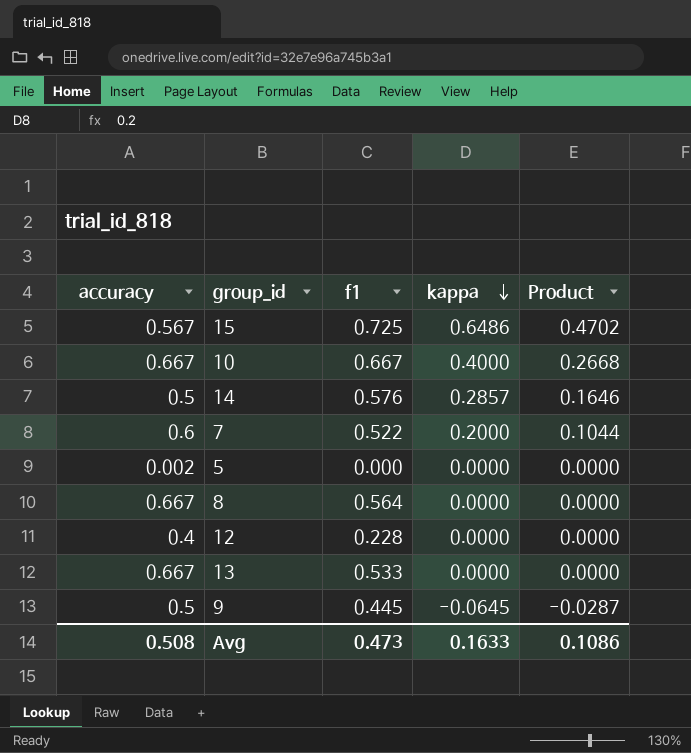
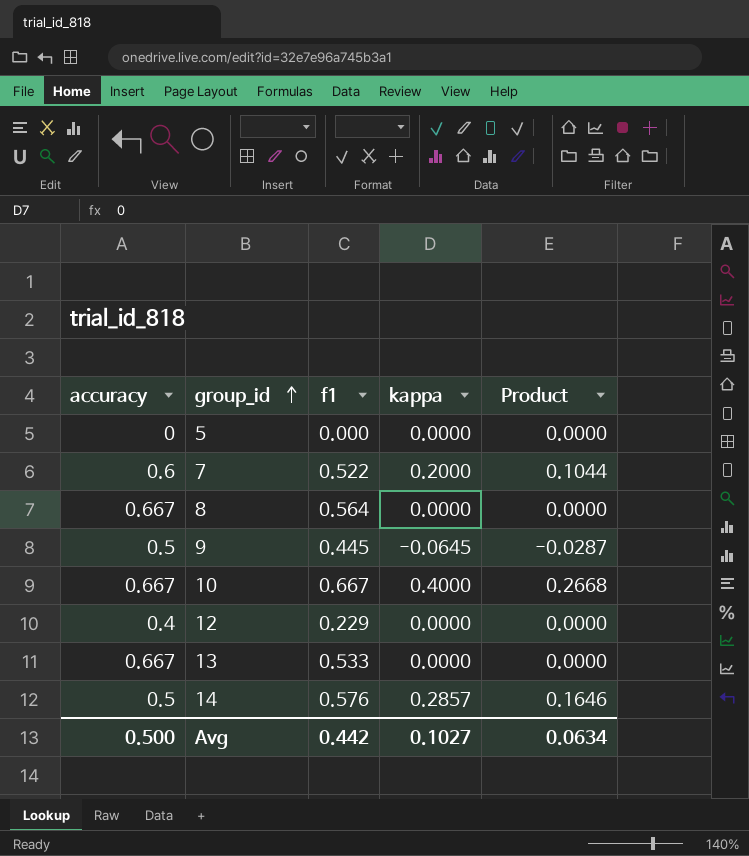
row order: kappa descending -> group_id ascending
row 15: 0.567 | 0.725 | 0.6486 | 0.4702 -> none
5 | accuracy: 0.002 -> 0
12 | f1: 0.228 -> 0.229
Avg | accuracy: 0.508 -> 0.500
Avg | f1: 0.473 -> 0.442
Avg | kappa: 0.1633 -> 0.1027
Avg | Product: 0.1086 -> 0.0634

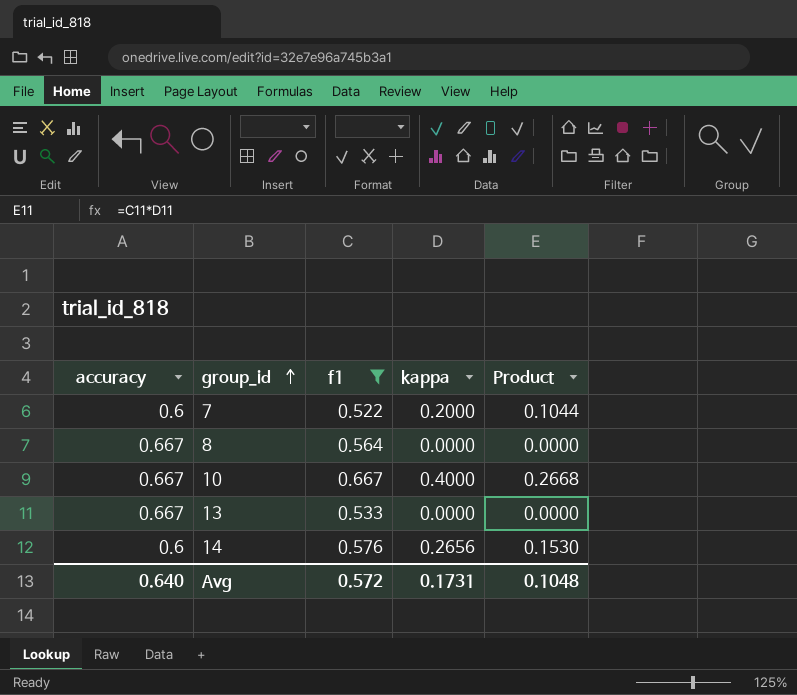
filter: none -> f1 >= 0.522
14 | accuracy: 0.5 -> 0.6
14 | kappa: 0.2857 -> 0.2656
14 | Product: 0.1646 -> 0.1530
Avg | accuracy: 0.500 -> 0.640
Avg | f1: 0.442 -> 0.572
Avg | kappa: 0.1027 -> 0.1731
Avg | Product: 0.0634 -> 0.1048

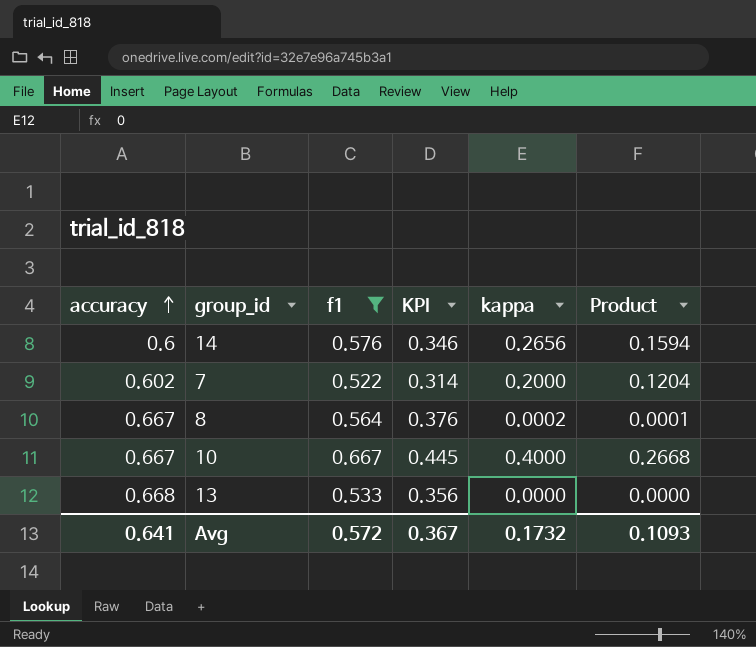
row order: group_id ascending -> accuracy ascending
column KPI | formula: none -> [accuracy] * [f1]
column Product | formula: [f1] * [kappa] -> [accuracy] * [kappa]
7 | accuracy: 0.6 -> 0.602
8 | kappa: 0.0000 -> 0.0002
13 | accuracy: 0.667 -> 0.668
Avg | accuracy: 0.640 -> 0.641
Avg | kappa: 0.1731 -> 0.1732
Avg | Product: 0.1048 -> 0.1093

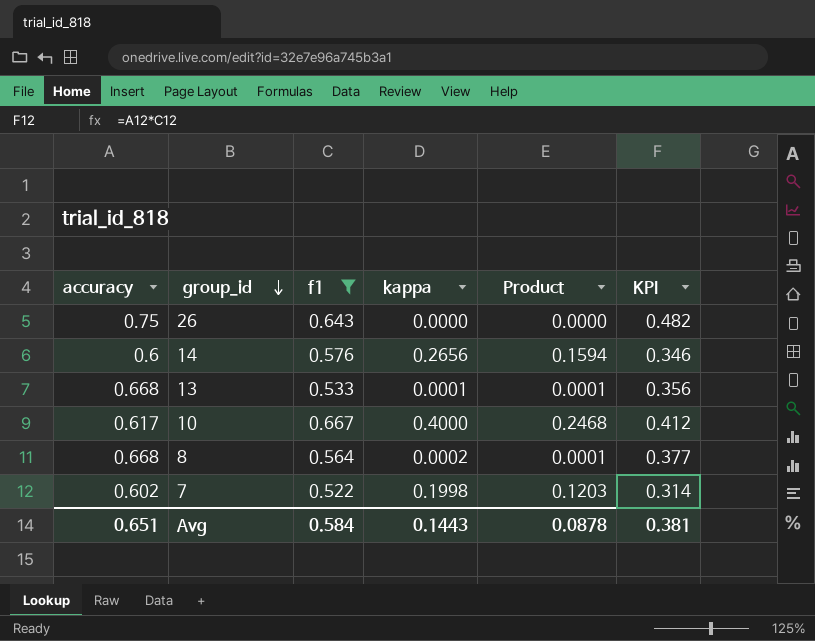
row order: accuracy ascending -> group_id descending
column KPI | position: 4 -> 6
row 26: none -> 0.75 | 0.643 | 0.0000 | 0.0000 | 0.482
13 | kappa: 0.0000 -> 0.0001
13 | Product: 0.0000 -> 0.0001
10 | accuracy: 0.667 -> 0.617
10 | Product: 0.2668 -> 0.2468
10 | KPI: 0.445 -> 0.412
8 | accuracy: 0.667 -> 0.668
8 | KPI: 0.376 -> 0.377
7 | kappa: 0.2000 -> 0.1998
7 | Product: 0.1204 -> 0.1203
Avg | accuracy: 0.641 -> 0.651
Avg | f1: 0.572 -> 0.584
Avg | kappa: 0.1732 -> 0.1443
Avg | Product: 0.1093 -> 0.0878
Avg | KPI: 0.367 -> 0.381

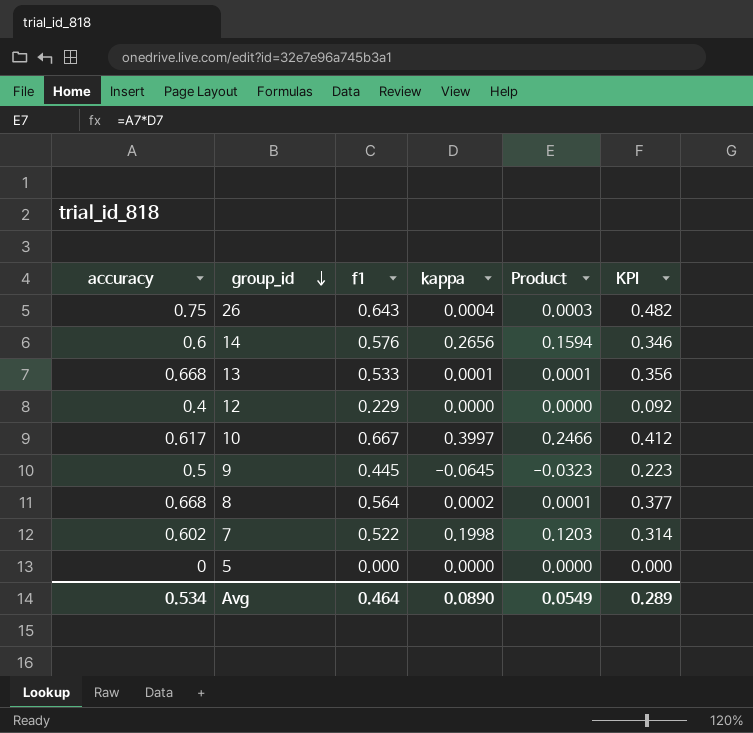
filter: f1 >= 0.522 -> none
26 | kappa: 0.0000 -> 0.0004
26 | Product: 0.0000 -> 0.0003
10 | kappa: 0.4000 -> 0.3997
10 | Product: 0.2468 -> 0.2466
Avg | accuracy: 0.651 -> 0.534
Avg | f1: 0.584 -> 0.464
Avg | kappa: 0.1443 -> 0.0890
Avg | Product: 0.0878 -> 0.0549
Avg | KPI: 0.381 -> 0.289

